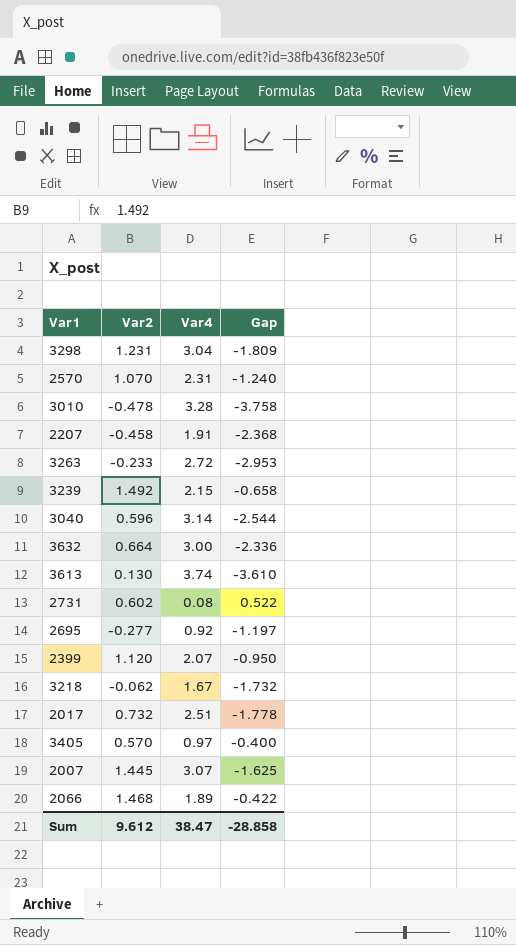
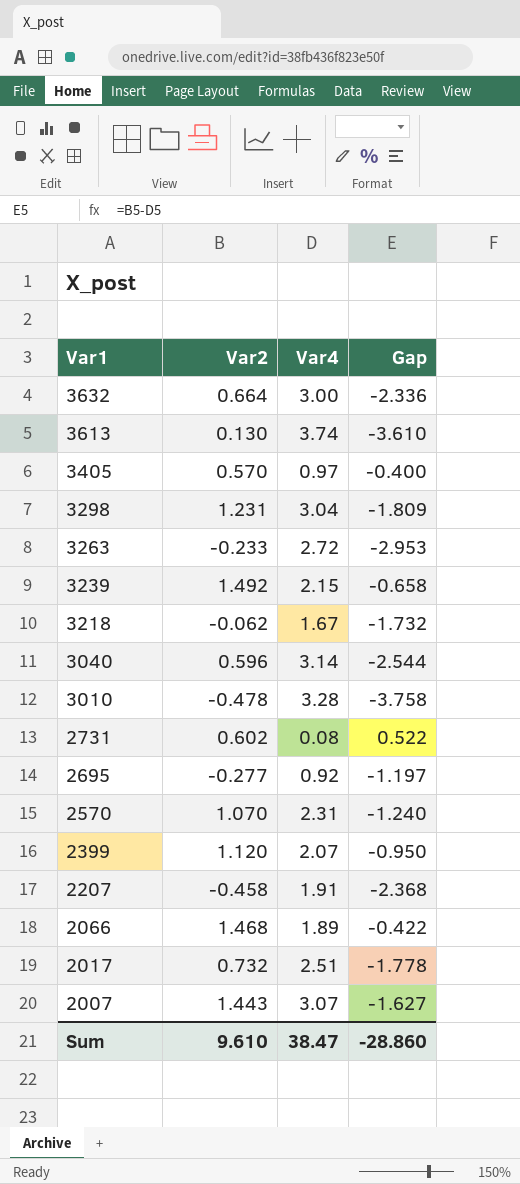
row order: none -> Var1 descending
2007 | Var2: 1.445 -> 1.443
2007 | Gap: -1.625 -> -1.627
Sum | Var2: 9.612 -> 9.610
Sum | Gap: -28.858 -> -28.860

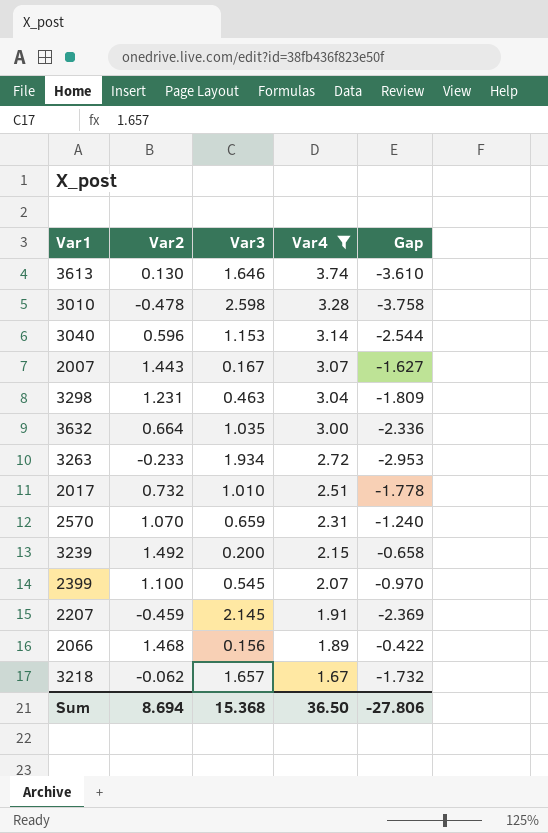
filter: none -> Var4 >= 1.67
row order: Var1 descending -> Var4 descending
column Var3 | position: none -> 3
2399 | Var2: 1.120 -> 1.100
2399 | Gap: -0.950 -> -0.970
2207 | Var2: -0.458 -> -0.459
2207 | Gap: -2.368 -> -2.369
Sum | Var2: 9.610 -> 8.694
Sum | Var4: 38.47 -> 36.50
Sum | Gap: -28.860 -> -27.806

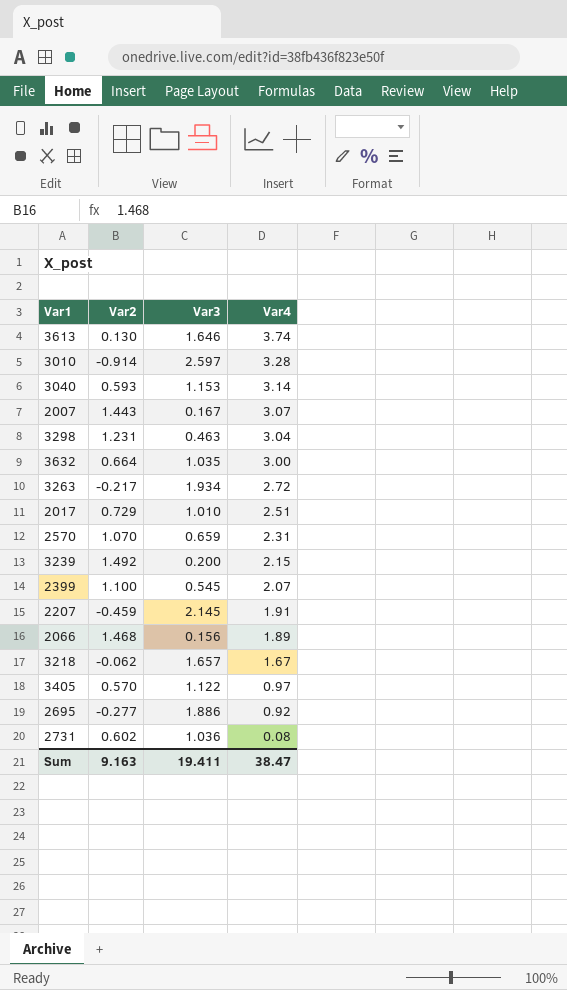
filter: Var4 >= 1.67 -> none
column Gap | formula: [Var2] - [Var4] -> none
3010 | Var2: -0.478 -> -0.914
3010 | Var3: 2.598 -> 2.597
3040 | Var2: 0.596 -> 0.593
3263 | Var2: -0.233 -> -0.217
2017 | Var2: 0.732 -> 0.729
Sum | Var2: 8.694 -> 9.163
Sum | Var3: 15.368 -> 19.411
Sum | Var4: 36.50 -> 38.47

